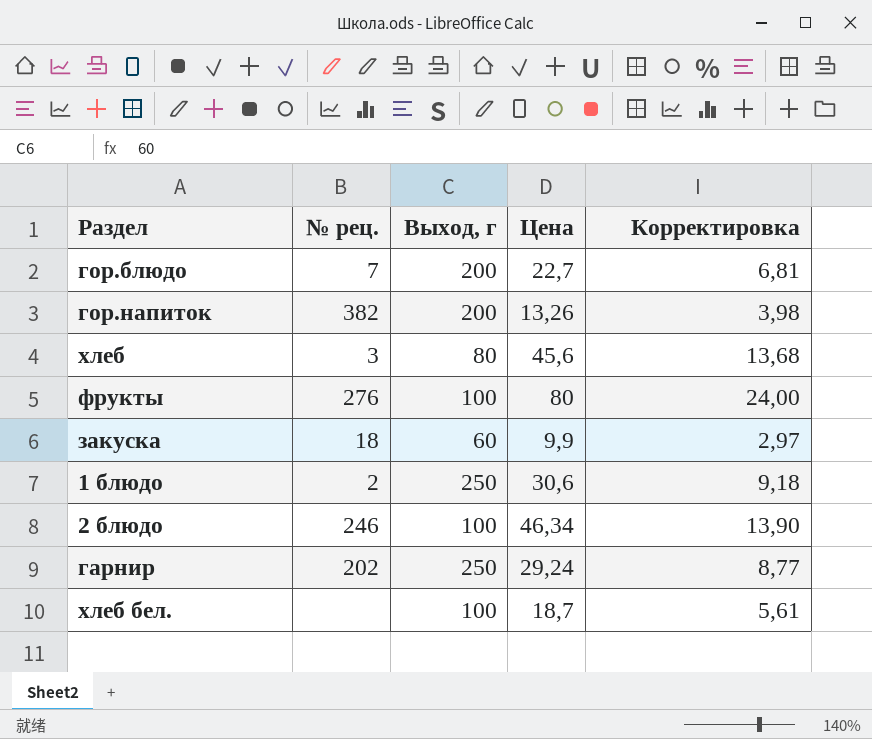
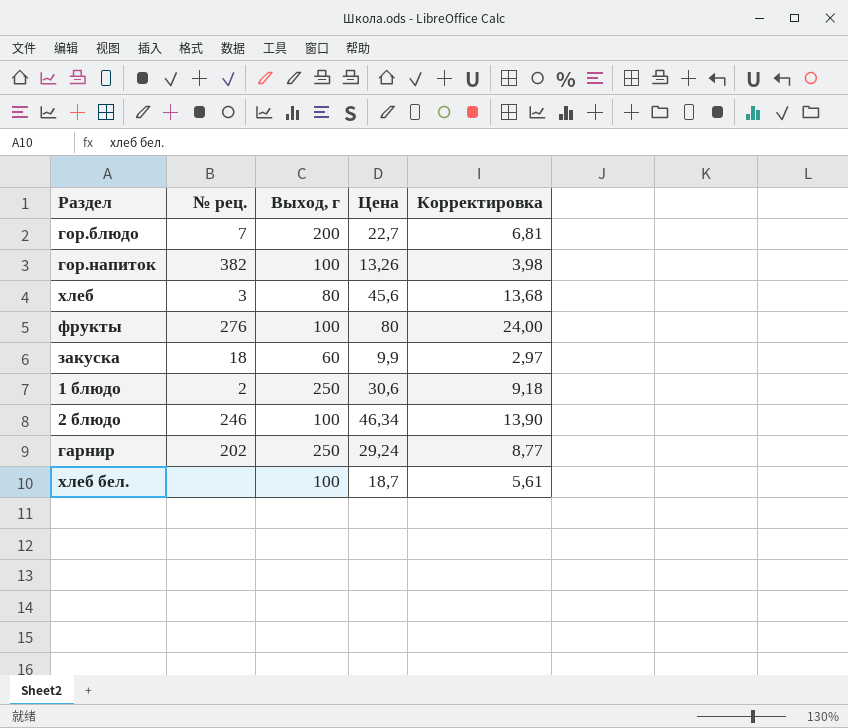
гор.напиток | Выход, г: 200 -> 100

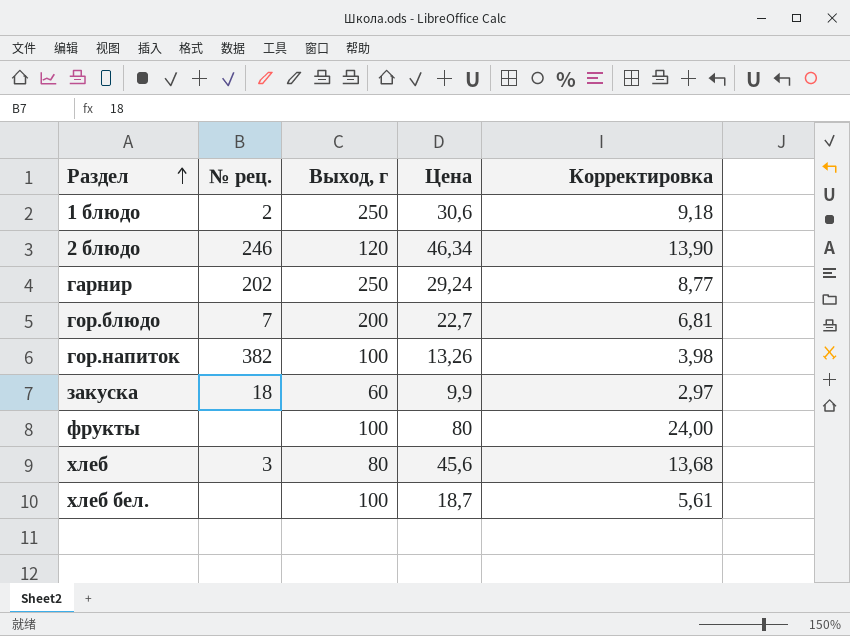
row order: none -> Раздел ascending
2 блюдо | Выход, г: 100 -> 120
фрукты | № рец.: 276 -> none

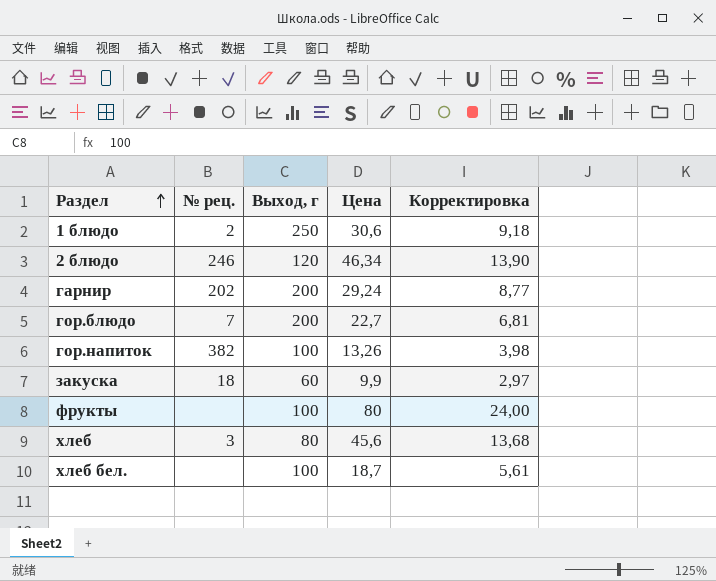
гарнир | Выход, г: 250 -> 200

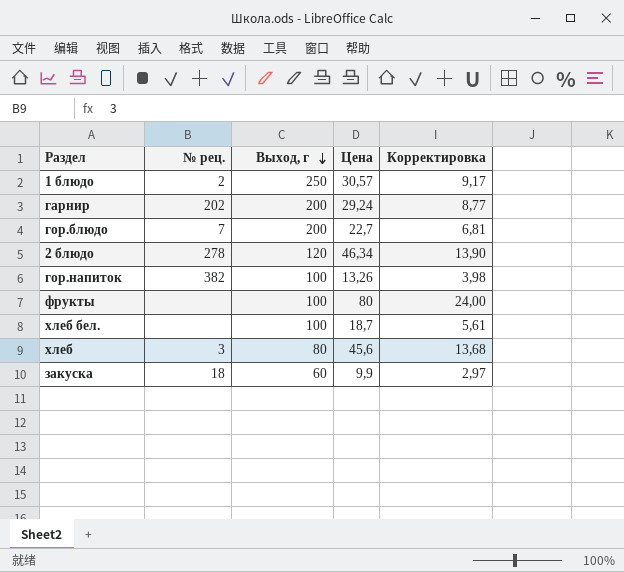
row order: Раздел ascending -> Выход, г descending
1 блюдо | Цена: 30,6 -> 30,57
1 блюдо | Корректировка: 9,18 -> 9,17
2 блюдо | № рец.: 246 -> 278

